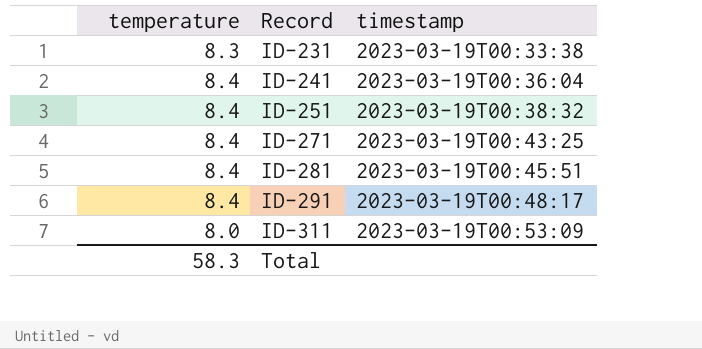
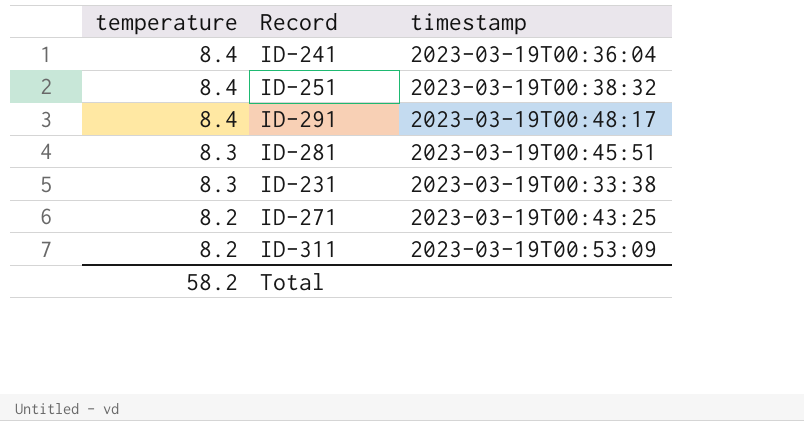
row order: Record ascending -> temperature descending
ID-281 | temperature: 8.4 -> 8.3
ID-271 | temperature: 8.4 -> 8.2
ID-311 | temperature: 8.0 -> 8.2
Total | temperature: 58.3 -> 58.2

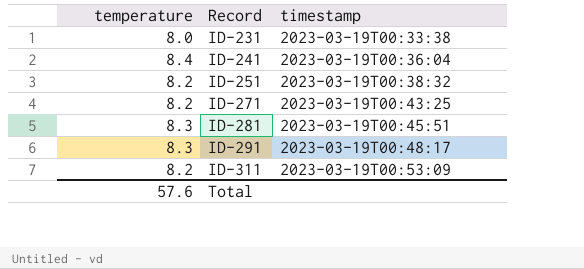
row order: temperature descending -> Record ascending
ID-231 | temperature: 8.3 -> 8.0
ID-251 | temperature: 8.4 -> 8.2
ID-291 | temperature: 8.4 -> 8.3
Total | temperature: 58.2 -> 57.6

